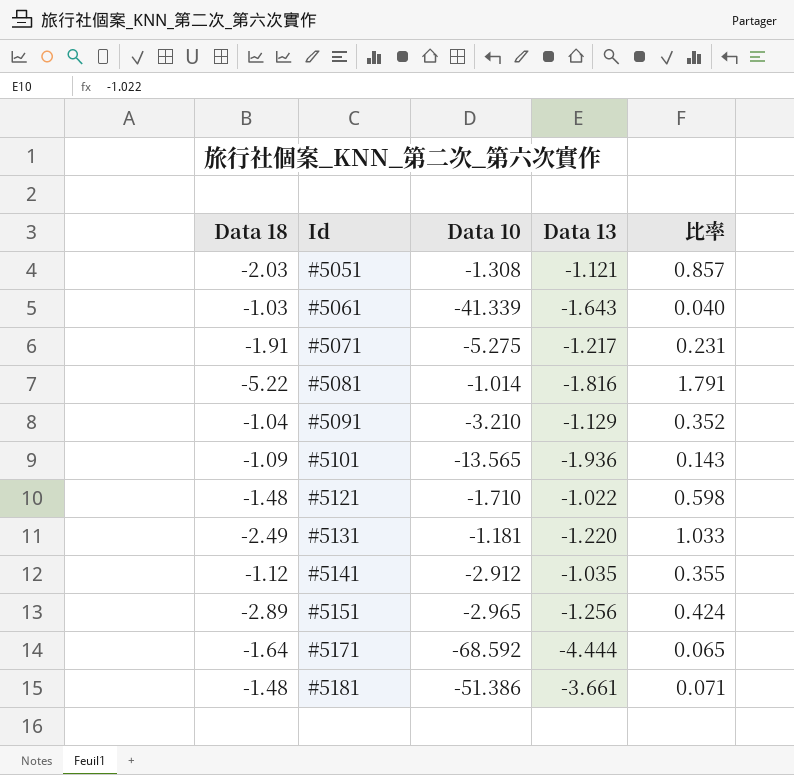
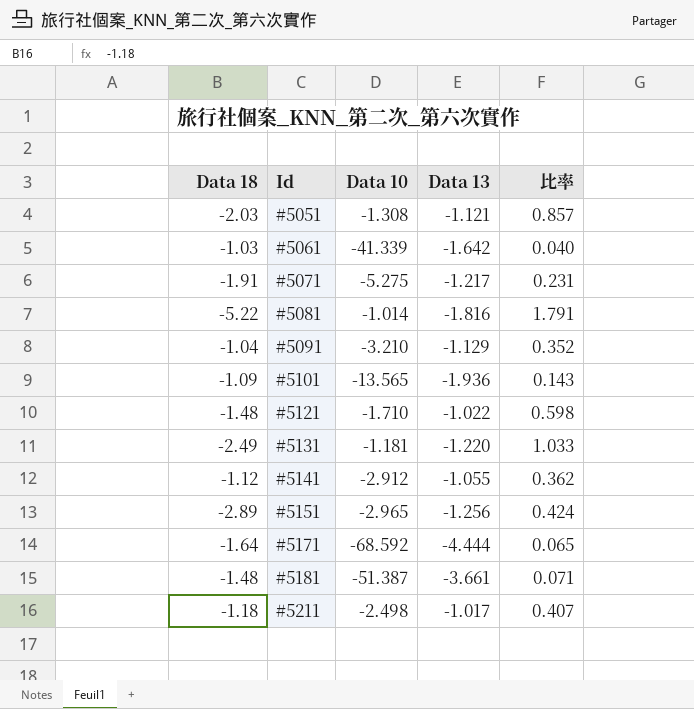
#5061 | Data 13: -1.643 -> -1.642
#5141 | Data 13: -1.035 -> -1.055
#5141 | 比率: 0.355 -> 0.362
#5181 | Data 10: -51.386 -> -51.387
row #5211: none -> -1.18 | -2.498 | -1.017 | 0.407

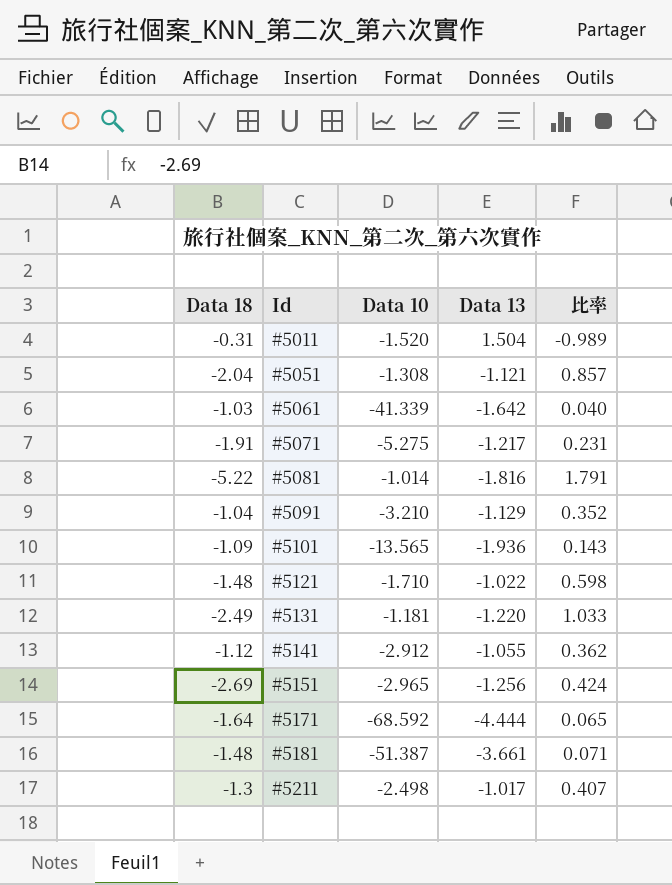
row #5011: none -> -0.31 | -1.520 | 1.504 | -0.989
#5051 | Data 18: -2.03 -> -2.04
#5151 | Data 18: -2.89 -> -2.69
#5211 | Data 18: -1.18 -> -1.3

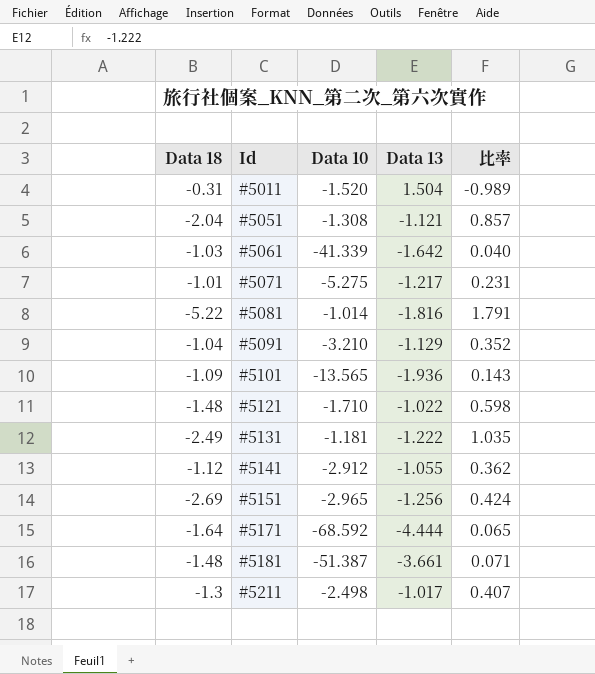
#5071 | Data 18: -1.91 -> -1.01
#5131 | Data 13: -1.220 -> -1.222
#5131 | 比率: 1.033 -> 1.035

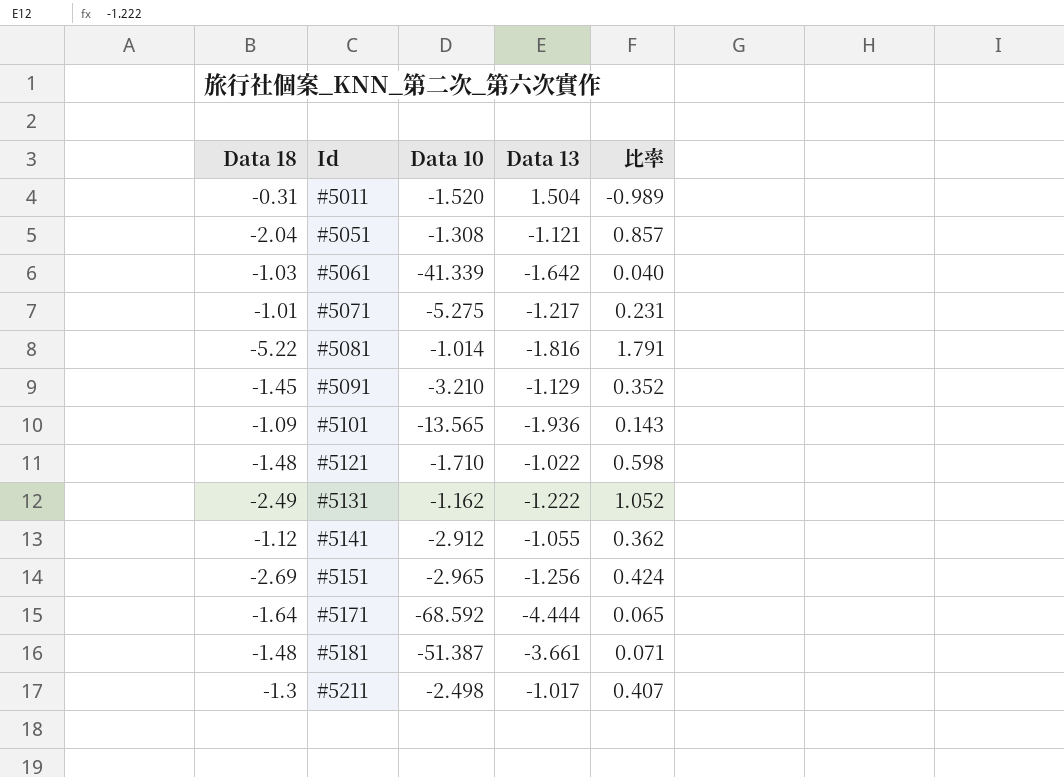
#5091 | Data 18: -1.04 -> -1.45
#5131 | Data 10: -1.181 -> -1.162
#5131 | 比率: 1.035 -> 1.052

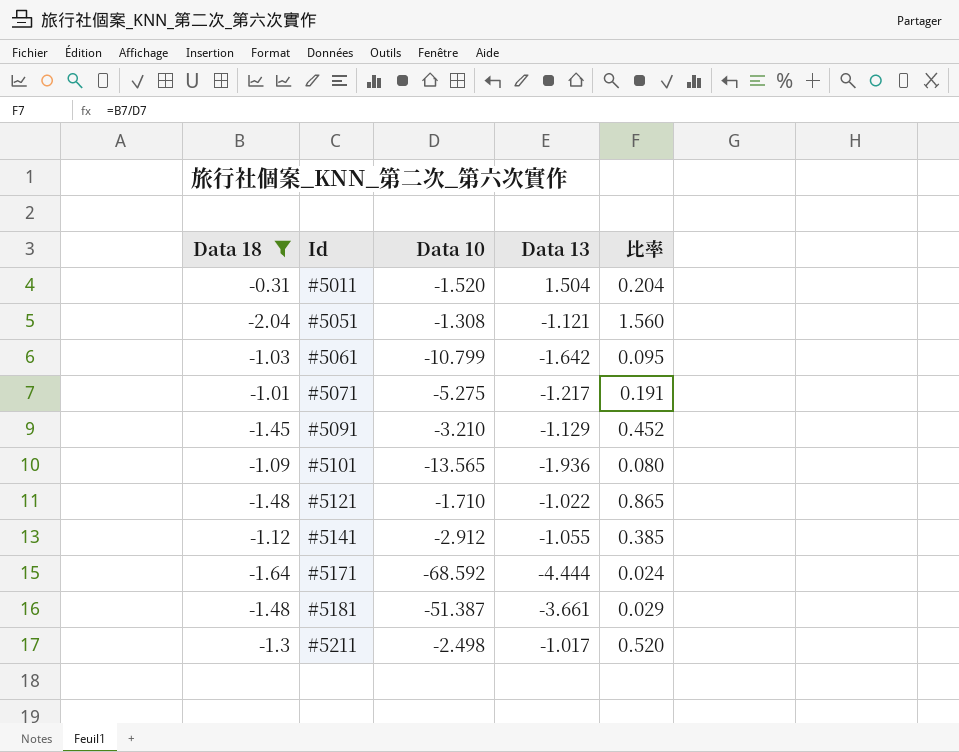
filter: none -> Data 18 >= -2.04
column 比率 | formula: [Data 13] / [Data 10] -> [Data 18] / [Data 10]
#5061 | Data 10: -41.339 -> -10.799

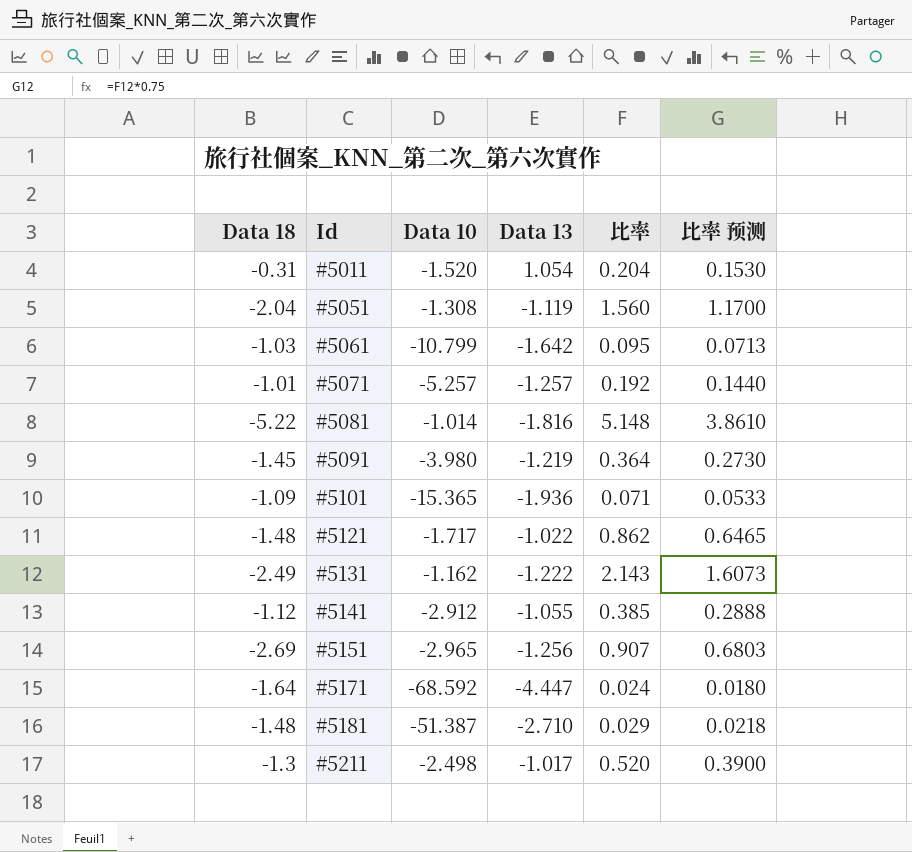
filter: Data 18 >= -2.04 -> none
column 比率 预测 | formula: none -> [比率] * 0.75
#5011 | Data 13: 1.504 -> 1.054
#5051 | Data 13: -1.121 -> -1.119
#5071 | Data 10: -5.275 -> -5.257
#5071 | Data 13: -1.217 -> -1.257
#5071 | 比率: 0.191 -> 0.192
#5091 | Data 10: -3.210 -> -3.980
#5091 | Data 13: -1.129 -> -1.219
#5091 | 比率: 0.452 -> 0.364
#5101 | Data 10: -13.565 -> -15.365
#5101 | 比率: 0.080 -> 0.071
#5121 | Data 10: -1.710 -> -1.717
#5121 | 比率: 0.865 -> 0.862
#5171 | Data 13: -4.444 -> -4.447
#5181 | Data 13: -3.661 -> -2.710

